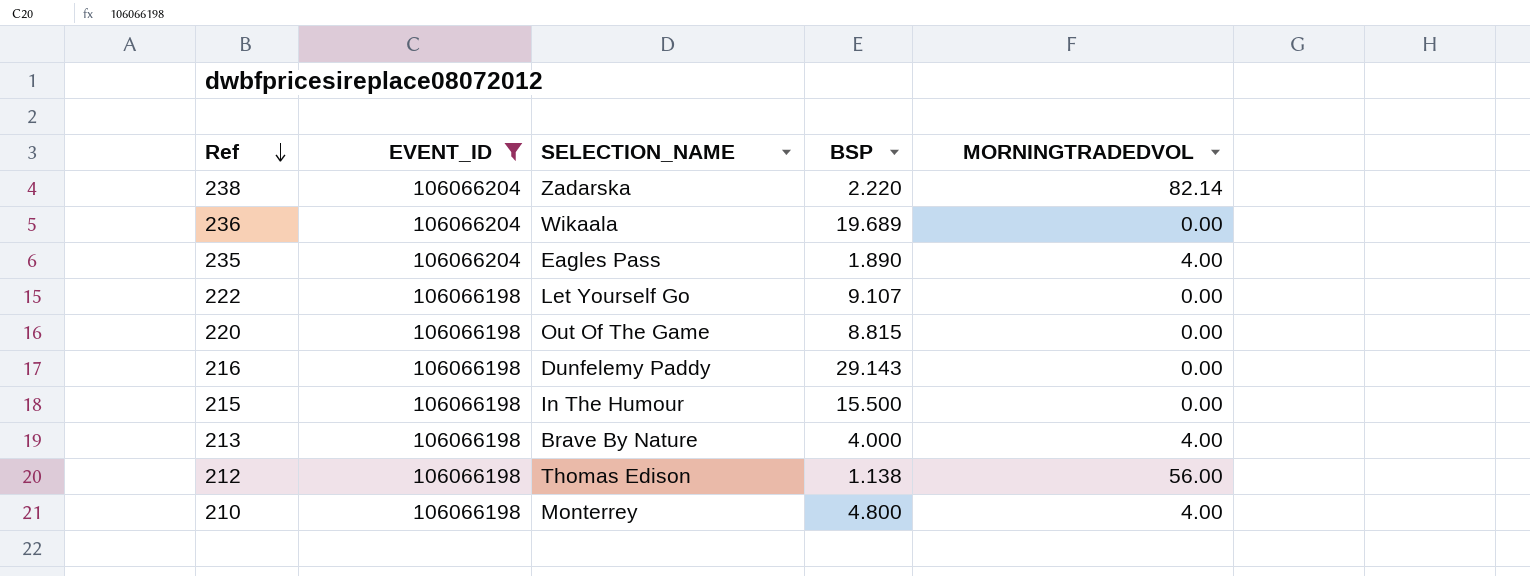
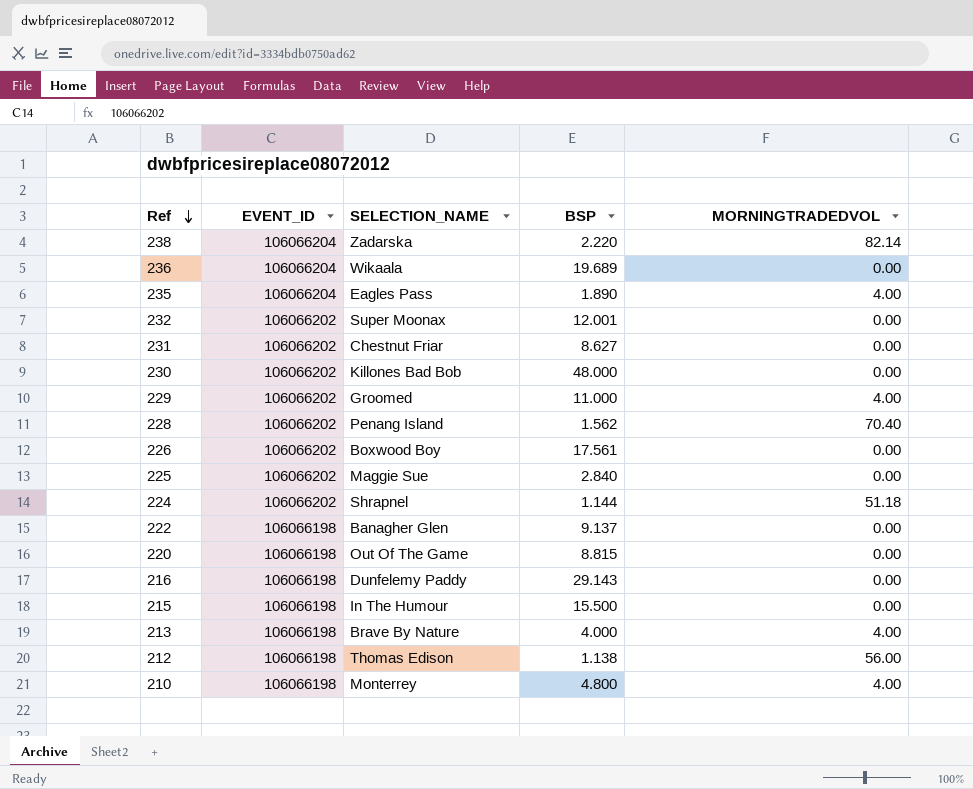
filter: EVENT_ID != 106066202 -> none
222 | SELECTION_NAME: Let Yourself Go -> Banagher Glen
222 | BSP: 9.107 -> 9.137

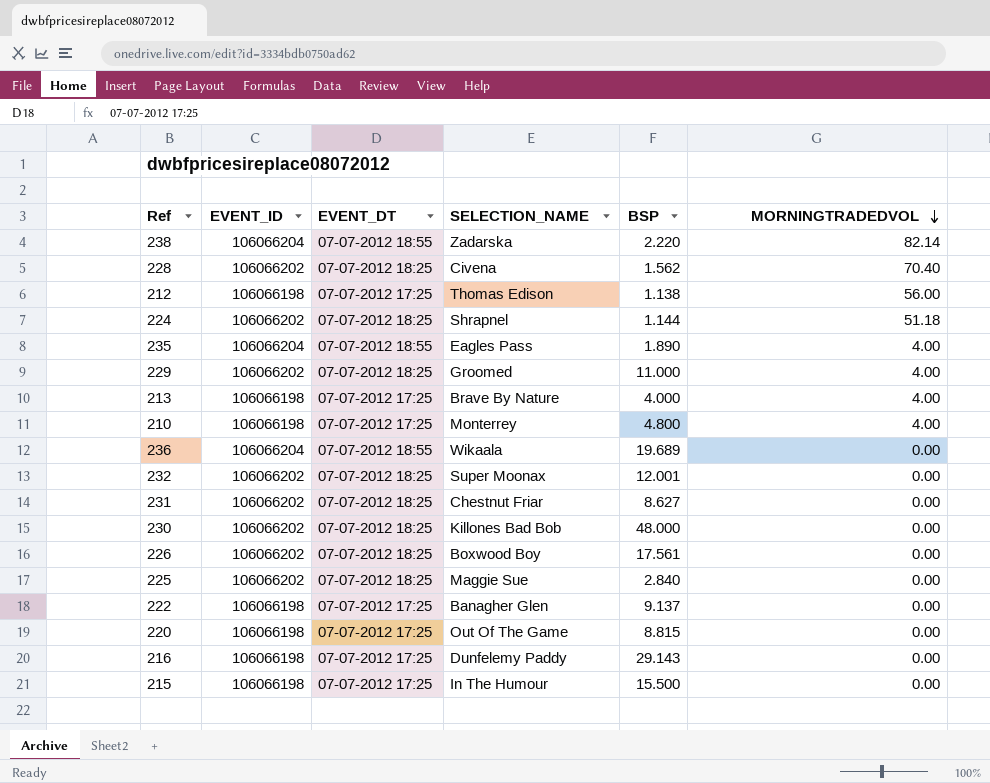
row order: Ref descending -> MORNINGTRADEDVOL descending
column EVENT_DT | position: none -> 3
228 | SELECTION_NAME: Penang Island -> Civena

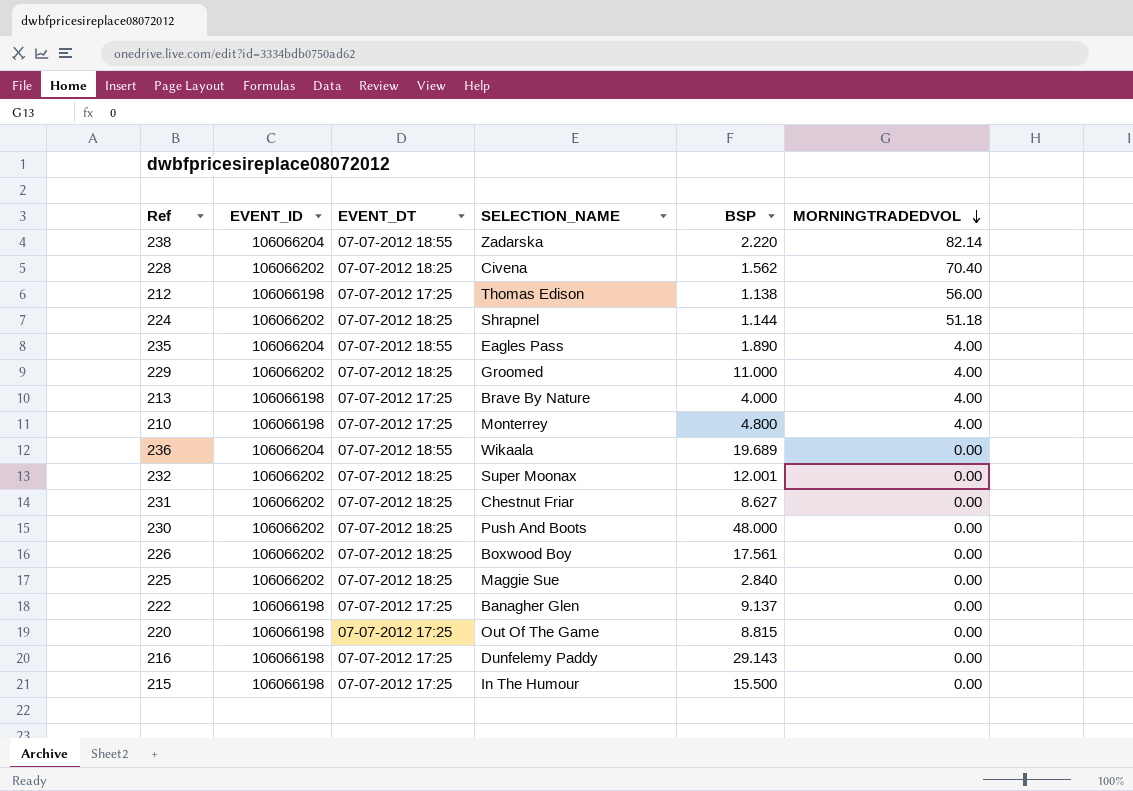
230 | SELECTION_NAME: Killones Bad Bob -> Push And Boots

